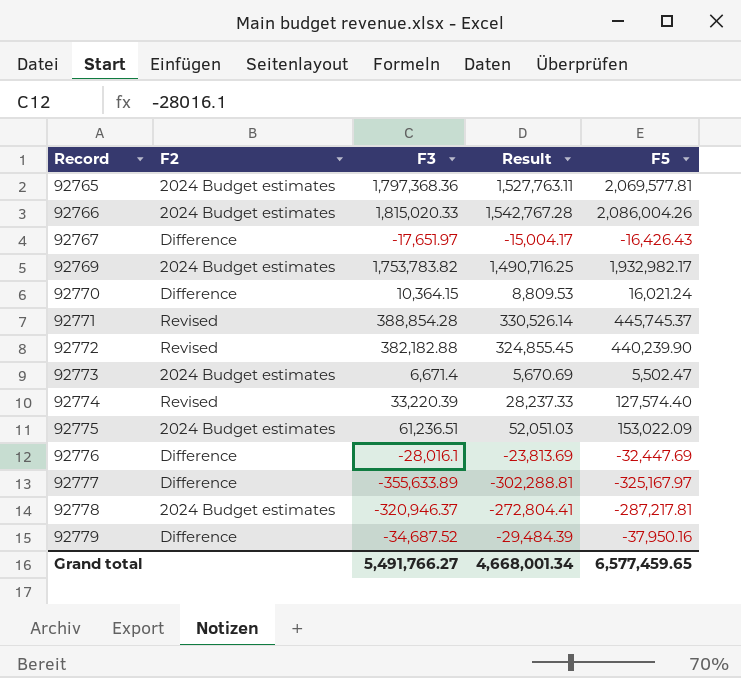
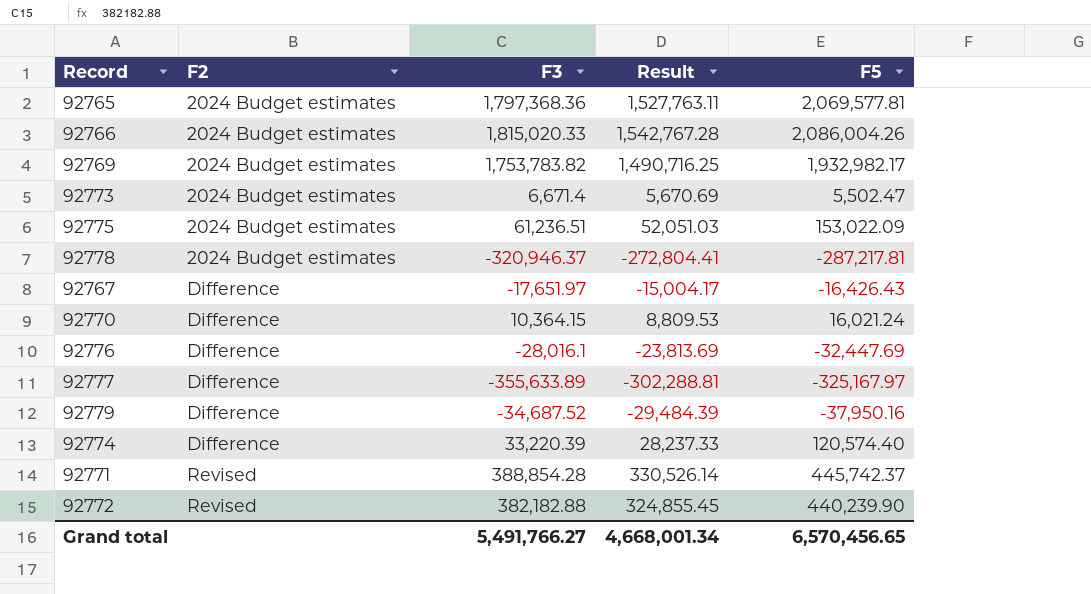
row order: Record ascending -> F2 ascending
92774 | F2: Revised -> Difference
92774 | F5: 127,574.40 -> 120,574.40
92771 | F5: 445,745.37 -> 445,742.37
Grand total | F5: 6,577,459.65 -> 6,570,456.65

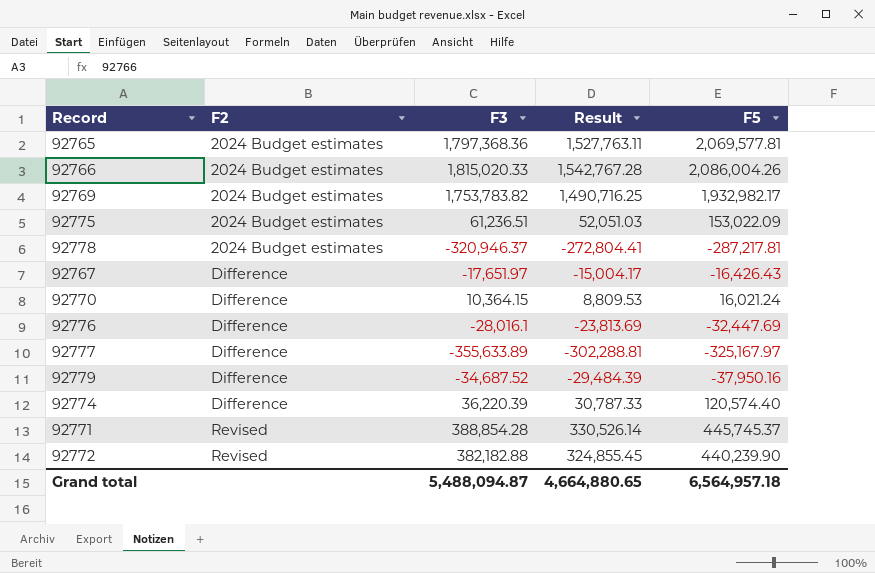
row 92773: 2024 Budget estimates | 6,671.4 | 5,670.69 | 5,502.47 -> none
92774 | F3: 33,220.39 -> 36,220.39
92774 | Result: 28,237.33 -> 30,787.33
92771 | F5: 445,742.37 -> 445,745.37
Grand total | F3: 5,491,766.27 -> 5,488,094.87
Grand total | Result: 4,668,001.34 -> 4,664,880.65
Grand total | F5: 6,570,456.65 -> 6,564,957.18

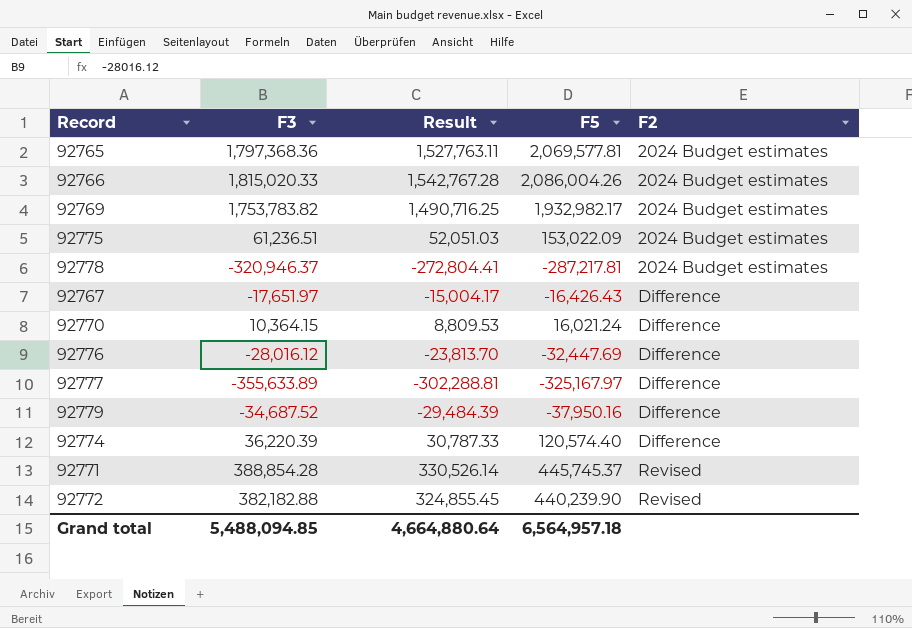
column F2 | position: 2 -> 5
92776 | F3: -28,016.1 -> -28,016.12
92776 | Result: -23,813.69 -> -23,813.70
Grand total | F3: 5,488,094.87 -> 5,488,094.85
Grand total | Result: 4,664,880.65 -> 4,664,880.64

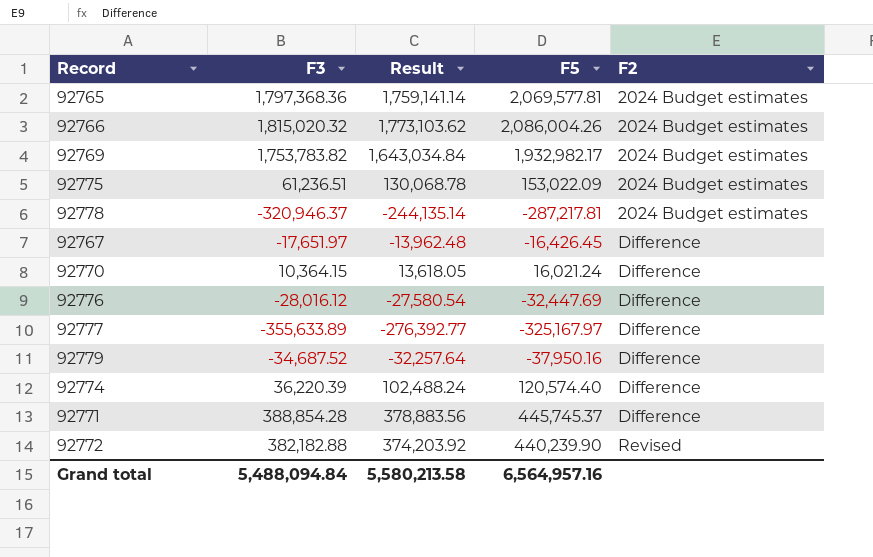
column Result | formula: [F3] * 0.85 -> [F5] * 0.85
92766 | F3: 1,815,020.33 -> 1,815,020.32
92767 | F5: -16,426.43 -> -16,426.45
92771 | F2: Revised -> Difference
Grand total | F3: 5,488,094.85 -> 5,488,094.84
Grand total | Result: 4,664,880.64 -> 5,580,213.58
Grand total | F5: 6,564,957.18 -> 6,564,957.16

